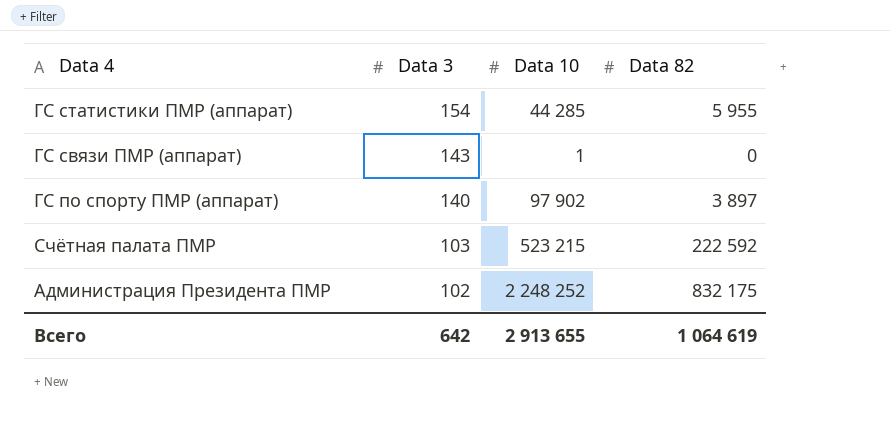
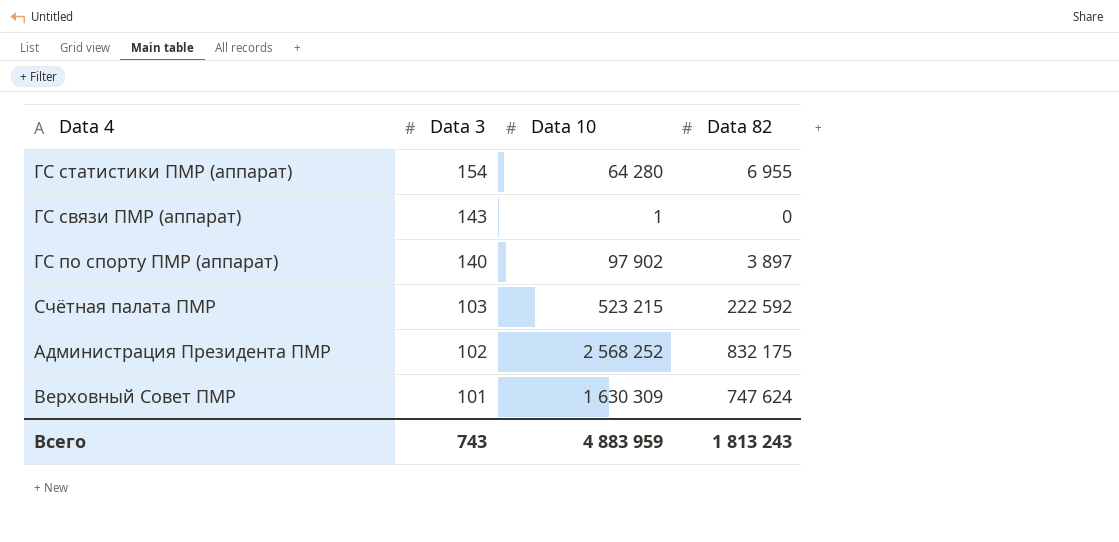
ГС статистики ПМР (аппарат) | Data 10: 44 285 -> 64 280
ГС статистики ПМР (аппарат) | Data 82: 5 955 -> 6 955
Администрация Президента ПМР | Data 10: 2 248 252 -> 2 568 252
row Верховный Совет ПМР: none -> 101 | 1 630 309 | 747 624
Всего | Data 3: 642 -> 743
Всего | Data 10: 2 913 655 -> 4 883 959
Всего | Data 82: 1 064 619 -> 1 813 243

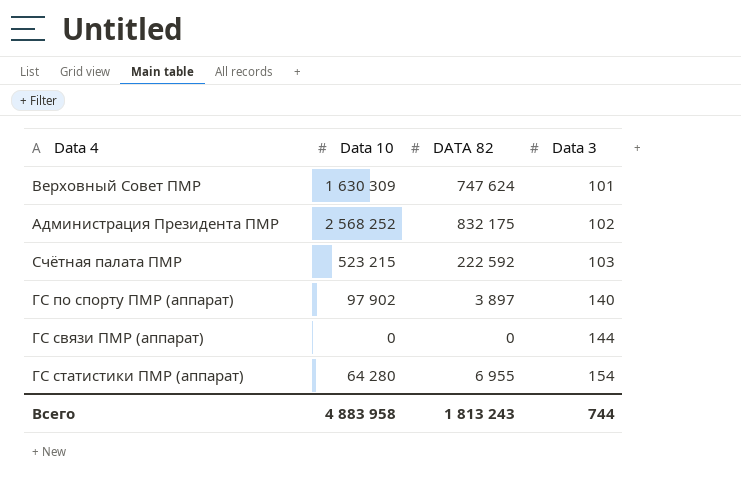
row order: Data 3 descending -> Data 3 ascending
column name: Data 82 -> DATA 82
column Data 3 | position: 2 -> 4
ГС связи ПМР (аппарат) | Data 10: 1 -> 0
ГС связи ПМР (аппарат) | Data 3: 143 -> 144
Всего | Data 10: 4 883 959 -> 4 883 958
Всего | Data 3: 743 -> 744

